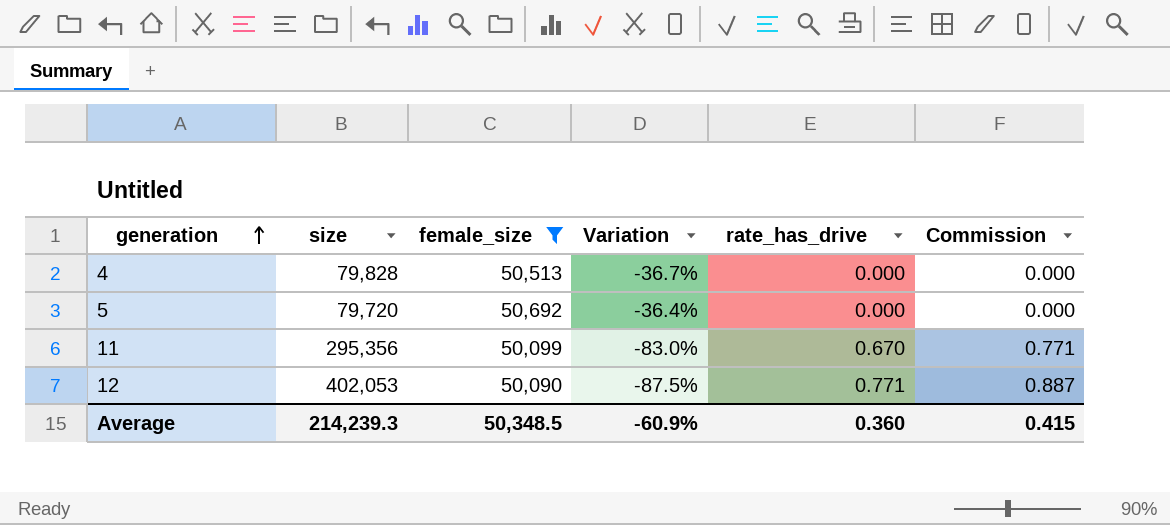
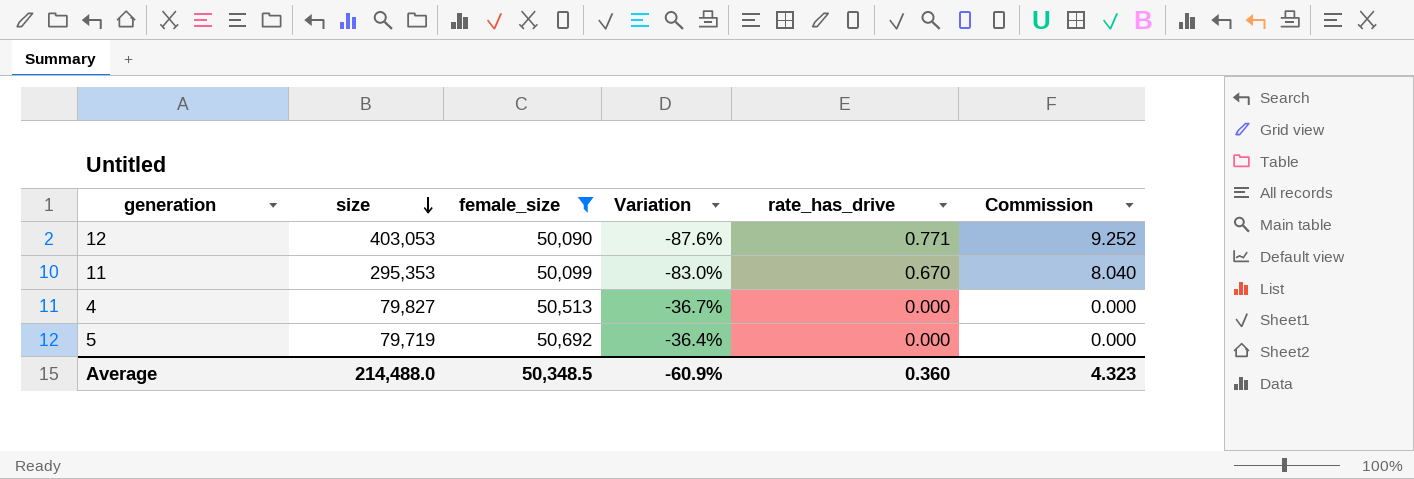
row order: generation ascending -> size descending
column Commission | formula: [rate_has_drive] * 1.15 -> [rate_has_drive] * 12
12 | size: 402,053 -> 403,053
12 | Variation: -87.5% -> -87.6%
11 | size: 295,356 -> 295,353
4 | size: 79,828 -> 79,827
5 | size: 79,720 -> 79,719
Average | size: 214,239.3 -> 214,488.0
Average | Commission: 0.415 -> 4.323

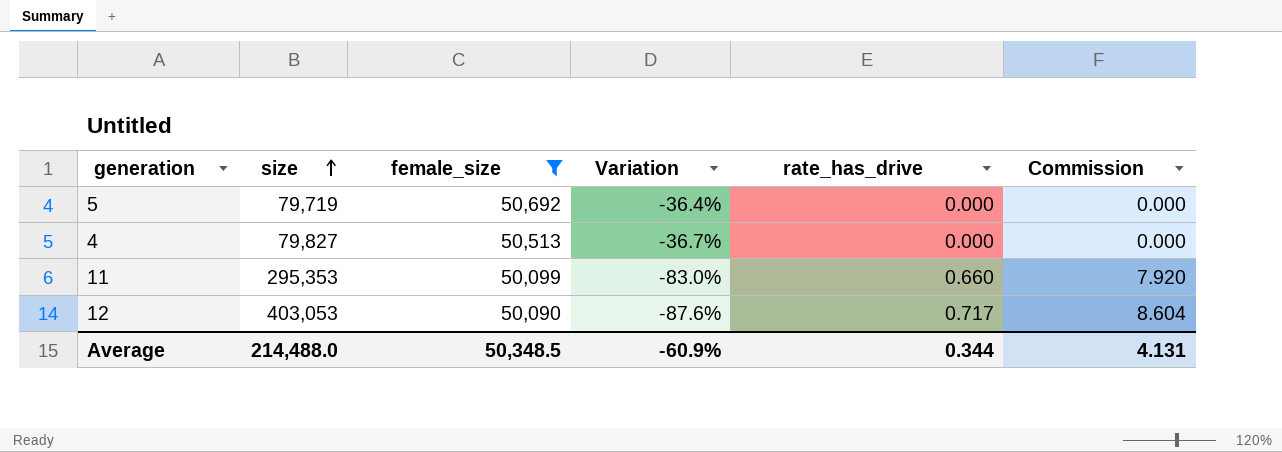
row order: size descending -> size ascending
11 | rate_has_drive: 0.670 -> 0.660
11 | Commission: 8.040 -> 7.920
12 | rate_has_drive: 0.771 -> 0.717
12 | Commission: 9.252 -> 8.604
Average | rate_has_drive: 0.360 -> 0.344
Average | Commission: 4.323 -> 4.131

